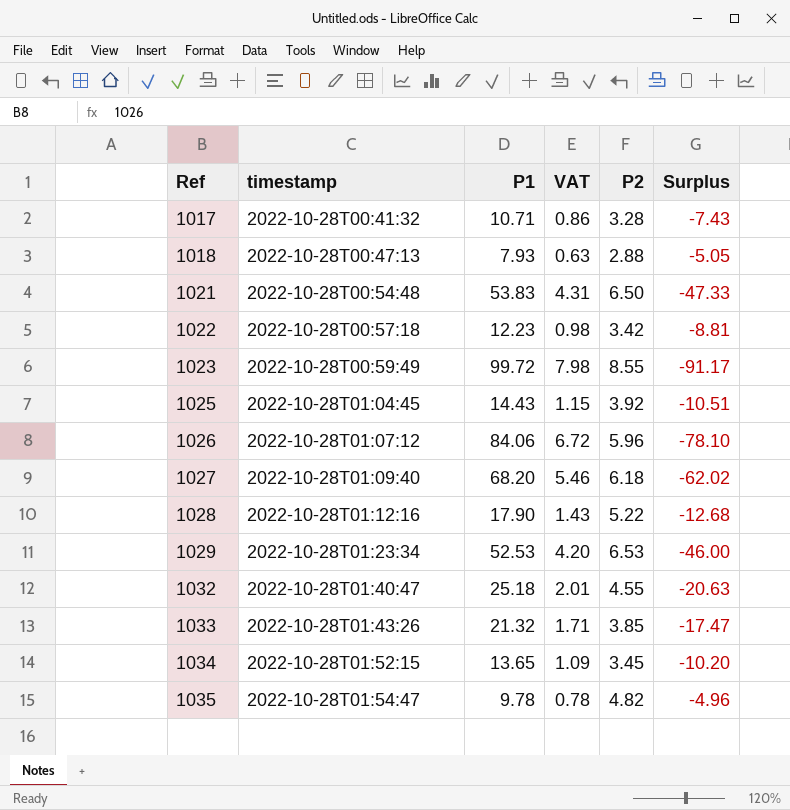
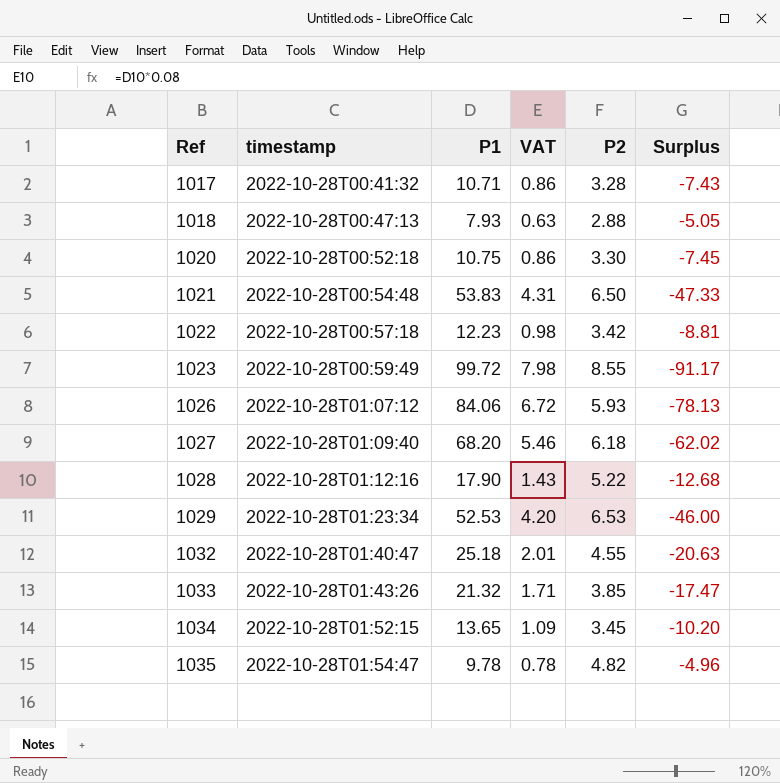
row 1025: 2022-10-28T01:04:45 | 14.43 | 1.15 | 3.92 | -10.51 -> none
row 1020: none -> 2022-10-28T00:52:18 | 10.75 | 0.86 | 3.30 | -7.45
1026 | P2: 5.96 -> 5.93
1026 | Surplus: -78.10 -> -78.13

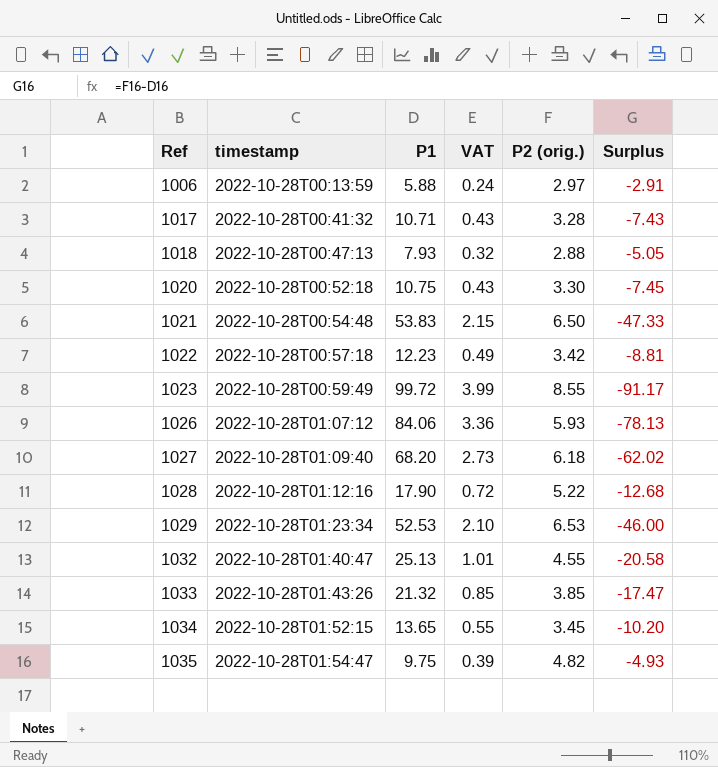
column VAT | formula: [P1] * 0.08 -> [P1] * 0.04
column name: P2 -> P2 (orig.)
row 1006: none -> 2022-10-28T00:13:59 | 5.88 | 0.24 | 2.97 | -2.91
1032 | P1: 25.18 -> 25.13
1032 | Surplus: -20.63 -> -20.58
1035 | P1: 9.78 -> 9.75
1035 | Surplus: -4.96 -> -4.93

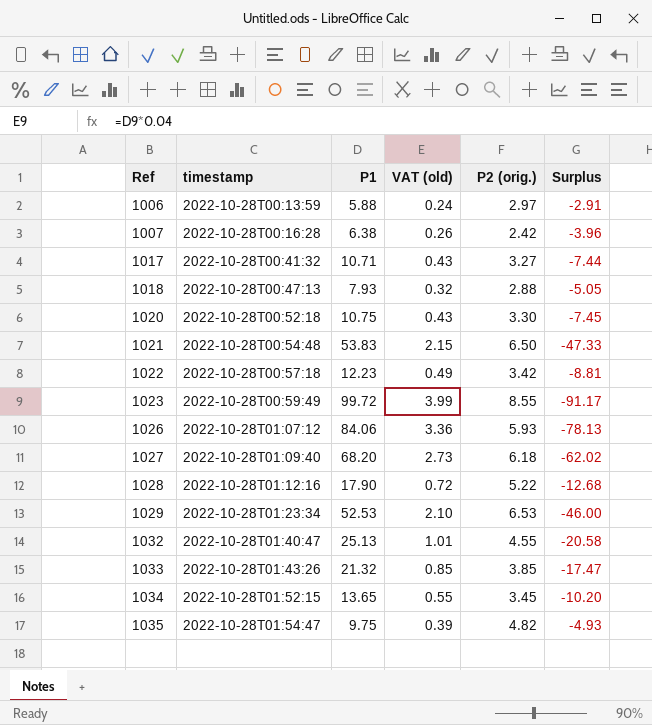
column name: VAT -> VAT (old)
row 1007: none -> 2022-10-28T00:16:28 | 6.38 | 0.26 | 2.42 | -3.96
1017 | P2 (orig.): 3.28 -> 3.27
1017 | Surplus: -7.43 -> -7.44

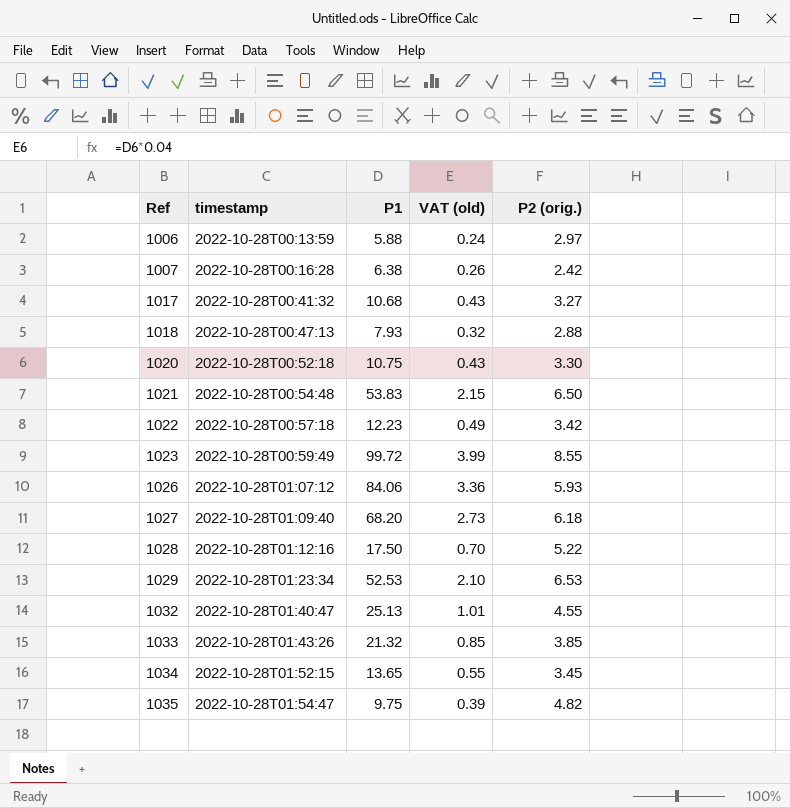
column Surplus | formula: [P2 (orig.)] - [P1] -> none
1017 | P1: 10.71 -> 10.68
1028 | P1: 17.90 -> 17.50
1028 | VAT (old): 0.72 -> 0.70

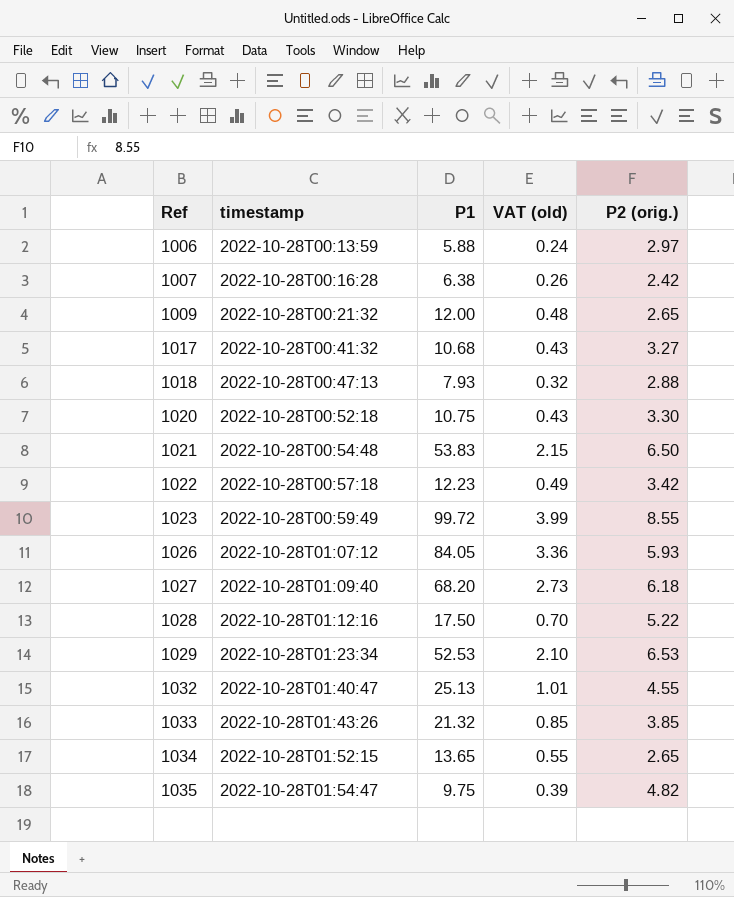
row 1009: none -> 2022-10-28T00:21:32 | 12.00 | 0.48 | 2.65
1026 | P1: 84.06 -> 84.05
1034 | P2 (orig.): 3.45 -> 2.65

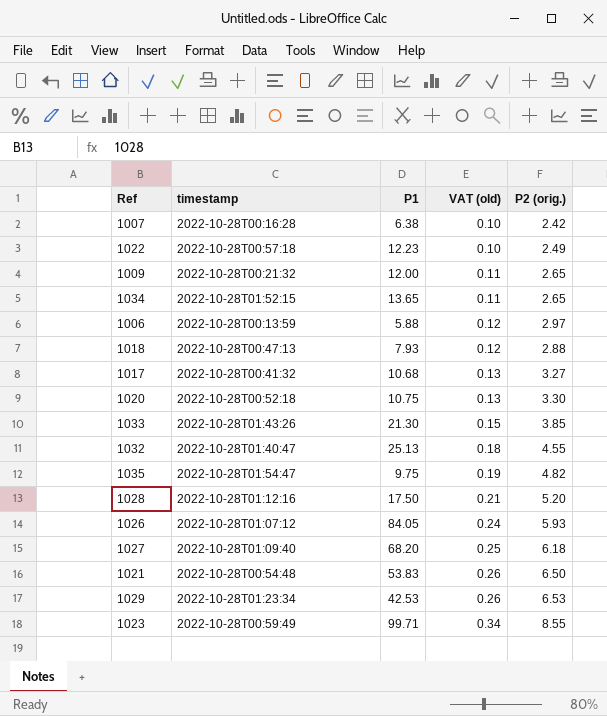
row order: Ref ascending -> VAT (old) ascending
column VAT (old) | formula: [P1] * 0.04 -> [P2 (orig.)] * 0.04
1022 | P2 (orig.): 3.42 -> 2.49
1033 | P1: 21.32 -> 21.30
1028 | P2 (orig.): 5.22 -> 5.20
1029 | P1: 52.53 -> 42.53
1023 | P1: 99.72 -> 99.71

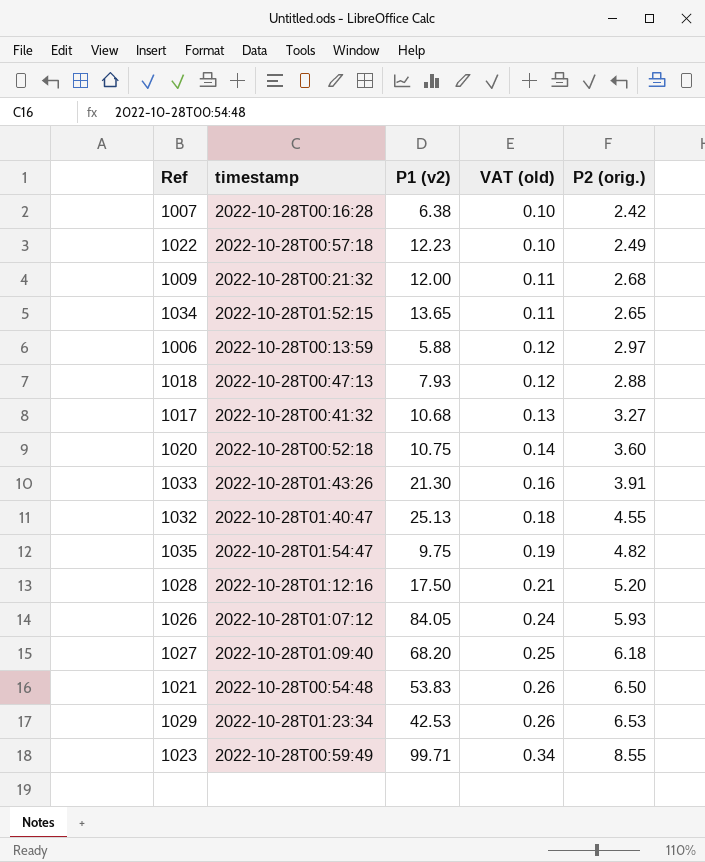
column name: P1 -> P1 (v2)
1009 | P2 (orig.): 2.65 -> 2.68
1020 | VAT (old): 0.13 -> 0.14
1020 | P2 (orig.): 3.30 -> 3.60
1033 | VAT (old): 0.15 -> 0.16
1033 | P2 (orig.): 3.85 -> 3.91

